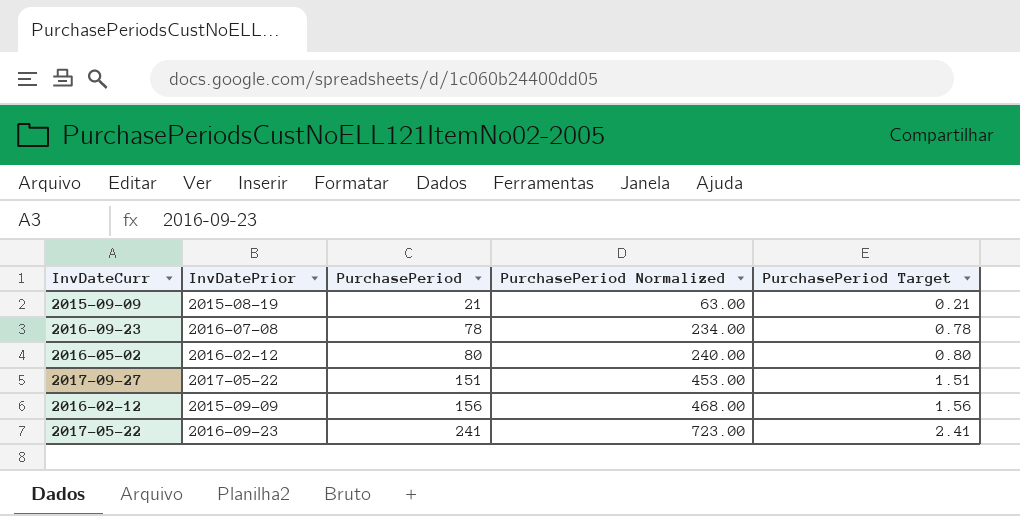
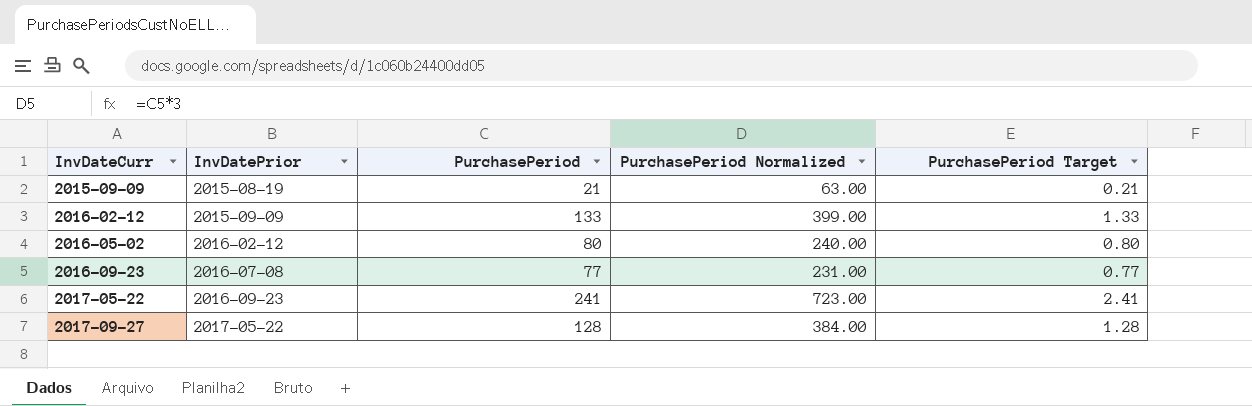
row order: PurchasePeriod ascending -> InvDateCurr ascending
2016-02-12 | PurchasePeriod: 156 -> 133
2016-02-12 | PurchasePeriod Normalized: 468.00 -> 399.00
2016-02-12 | PurchasePeriod Target: 1.56 -> 1.33
2016-09-23 | PurchasePeriod: 78 -> 77
2016-09-23 | PurchasePeriod Normalized: 234.00 -> 231.00
2016-09-23 | PurchasePeriod Target: 0.78 -> 0.77
2017-09-27 | PurchasePeriod: 151 -> 128
2017-09-27 | PurchasePeriod Normalized: 453.00 -> 384.00
2017-09-27 | PurchasePeriod Target: 1.51 -> 1.28

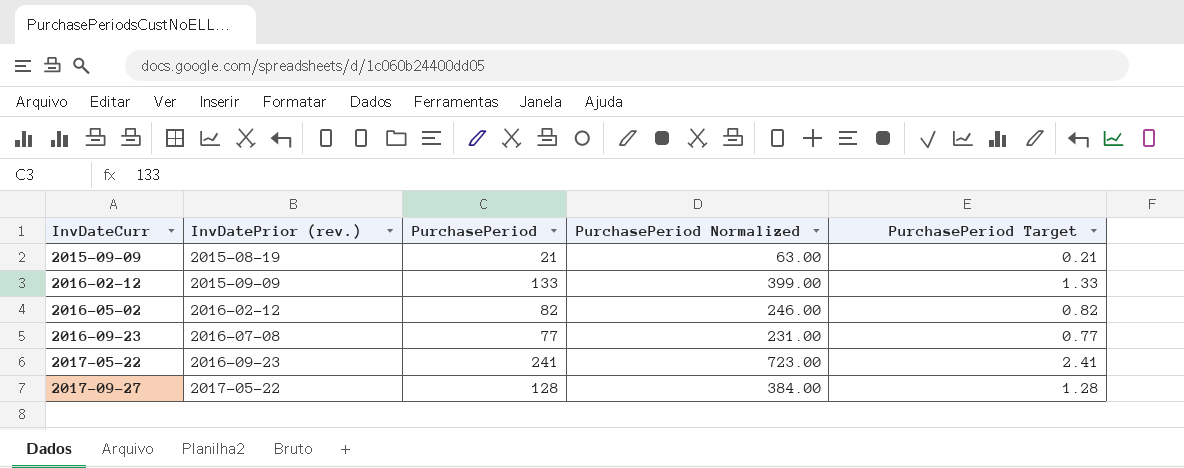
column name: InvDatePrior -> InvDatePrior (rev.)
2016-05-02 | PurchasePeriod: 80 -> 82
2016-05-02 | PurchasePeriod Normalized: 240.00 -> 246.00
2016-05-02 | PurchasePeriod Target: 0.80 -> 0.82

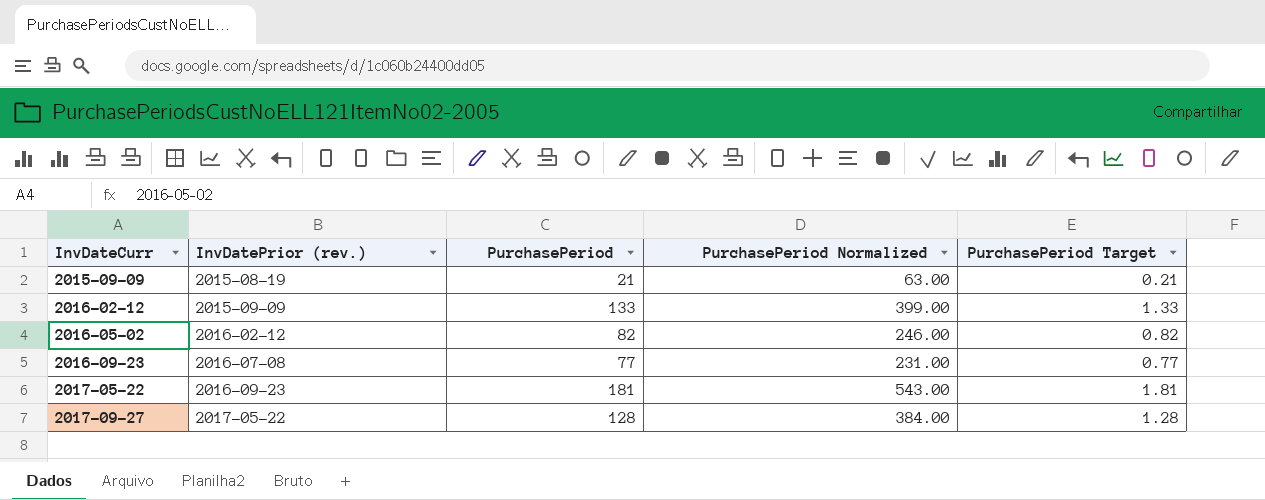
2017-05-22 | PurchasePeriod: 241 -> 181
2017-05-22 | PurchasePeriod Normalized: 723.00 -> 543.00
2017-05-22 | PurchasePeriod Target: 2.41 -> 1.81

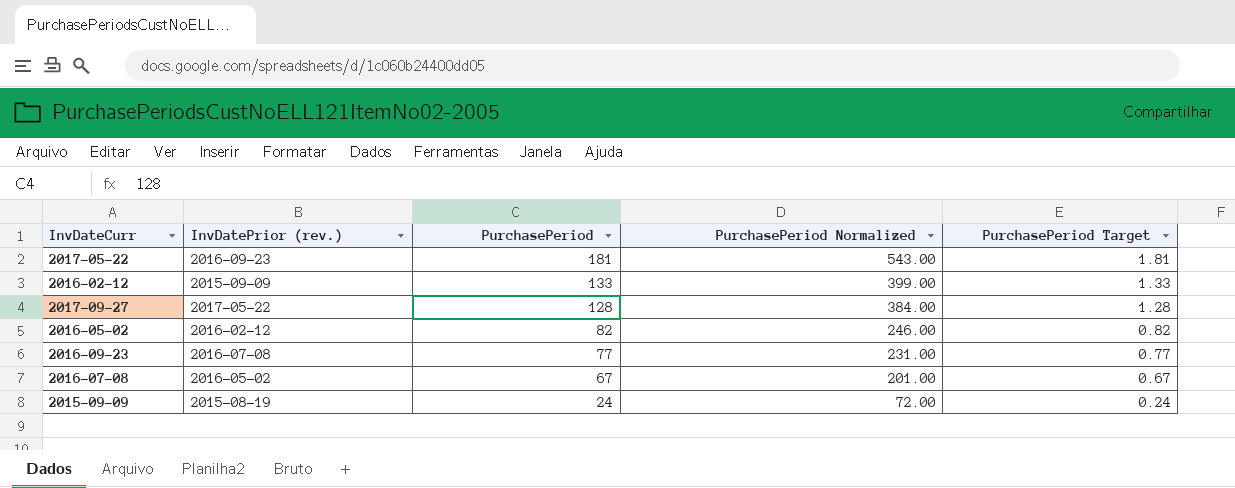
row order: InvDateCurr ascending -> PurchasePeriod descending
row 2016-07-08: none -> 2016-05-02 | 67 | 201.00 | 0.67
2015-09-09 | PurchasePeriod: 21 -> 24
2015-09-09 | PurchasePeriod Normalized: 63.00 -> 72.00
2015-09-09 | PurchasePeriod Target: 0.21 -> 0.24

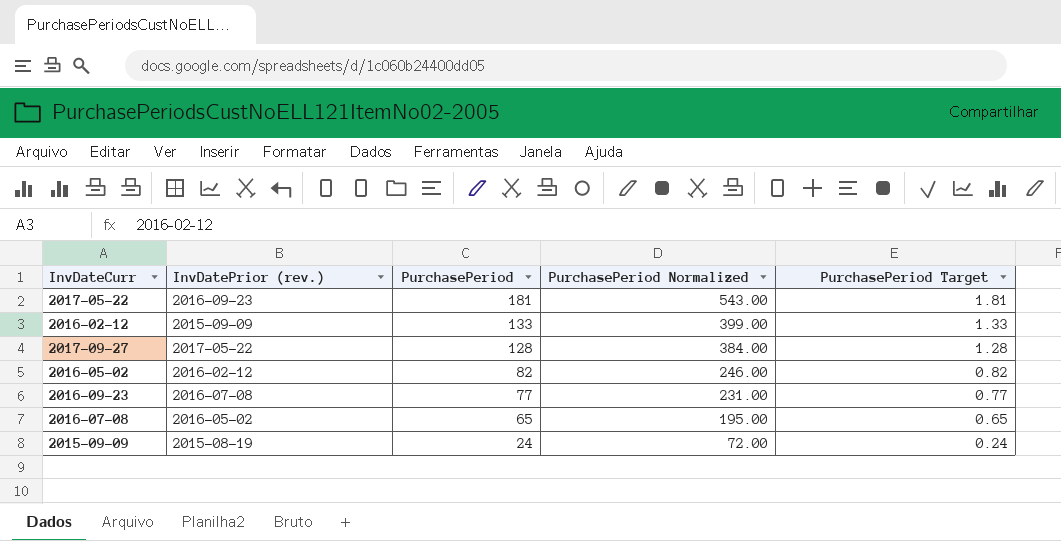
2016-07-08 | PurchasePeriod: 67 -> 65
2016-07-08 | PurchasePeriod Normalized: 201.00 -> 195.00
2016-07-08 | PurchasePeriod Target: 0.67 -> 0.65

